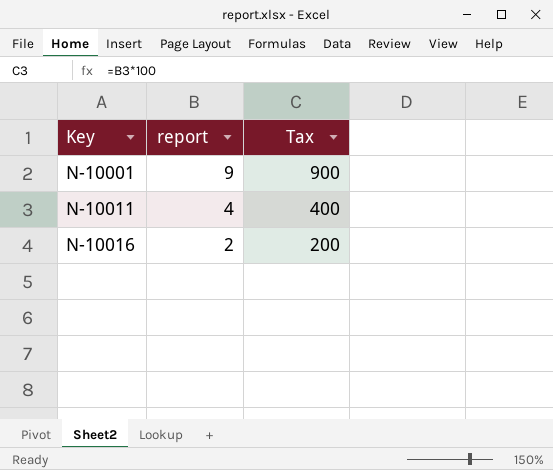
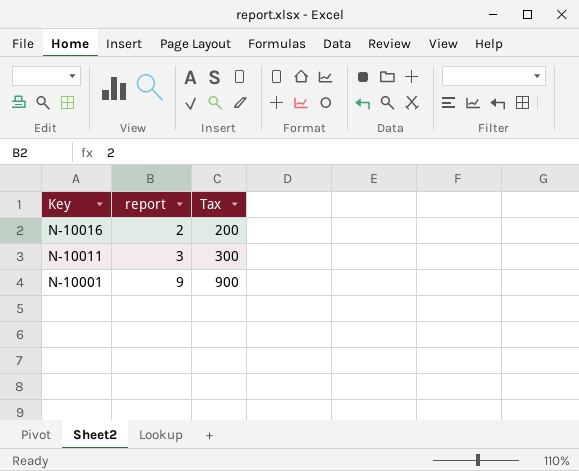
row order: Key ascending -> Key descending
N-10011 | report: 4 -> 3
N-10011 | Tax: 400 -> 300

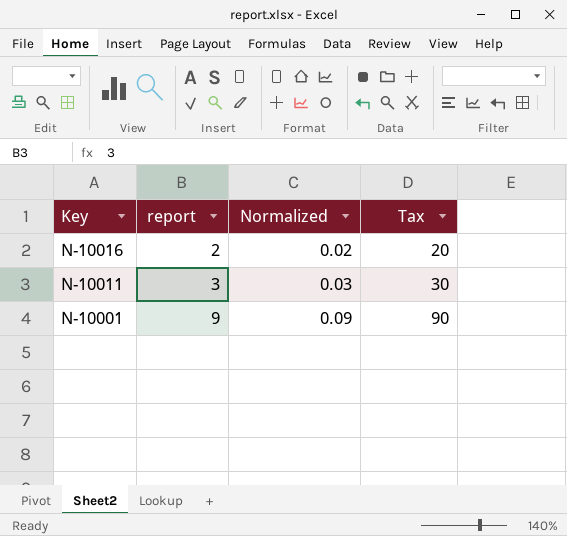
column Normalized | formula: none -> [report] * 0.01
column Tax | formula: [report] * 100 -> [report] * 10

